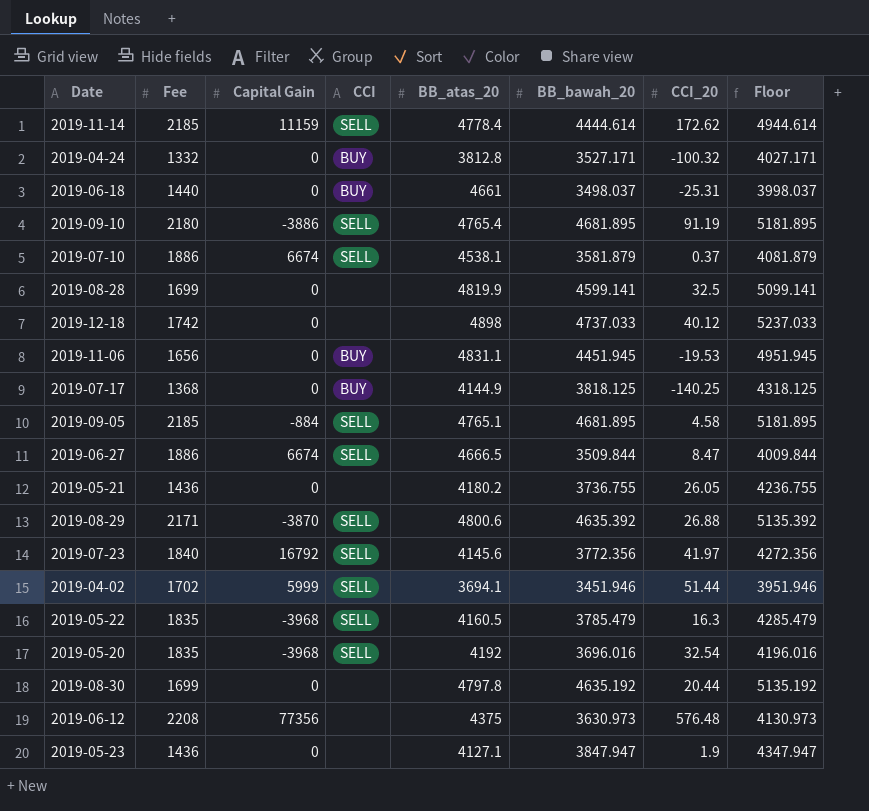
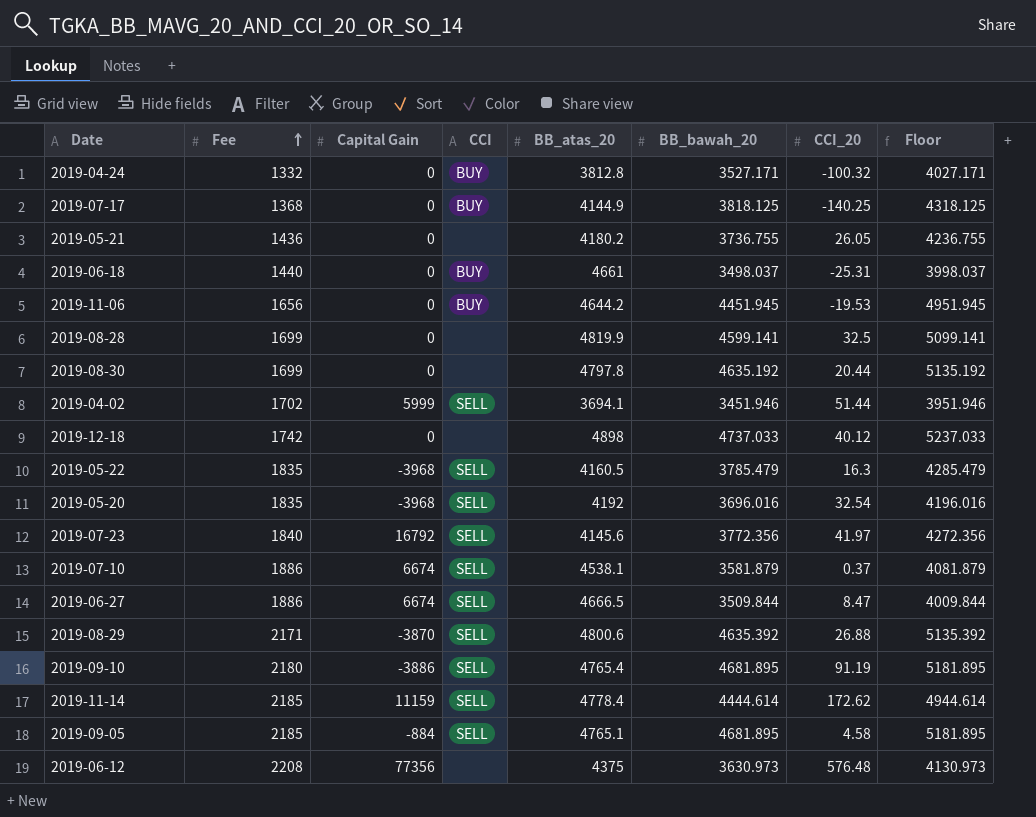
row order: none -> Fee ascending
row 2019-05-23: 1436 | 0 | none | 4127.1 | 3847.947 | 1.9 | 4347.947 -> none
2019-11-06 | BB_atas_20: 4831.1 -> 4644.2

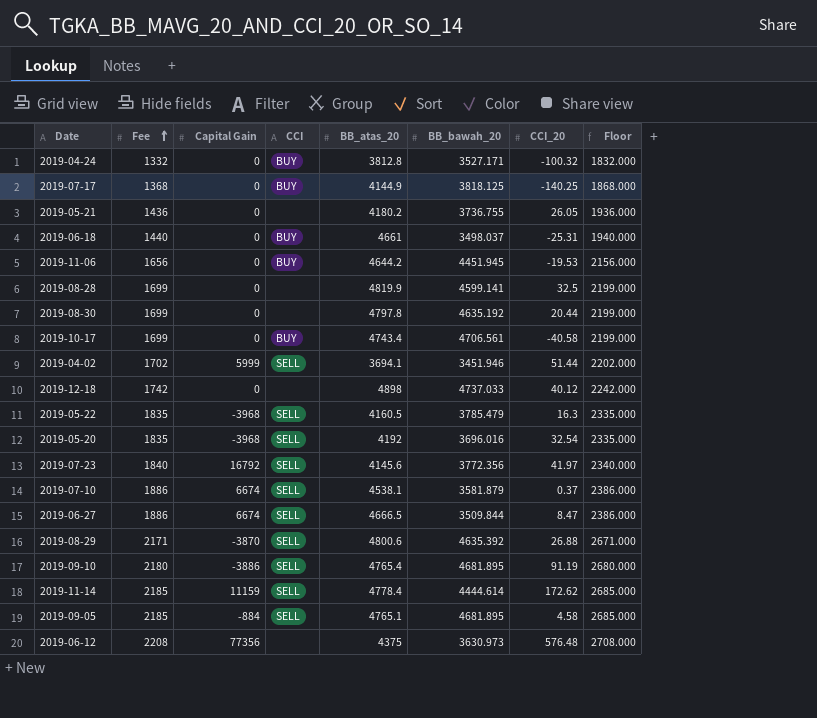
column Floor | formula: [BB_bawah_20] + 500 -> [Fee] + 500
row 2019-10-17: none -> 1699 | 0 | BUY | 4743.4 | 4706.561 | -40.58 | 2199.000

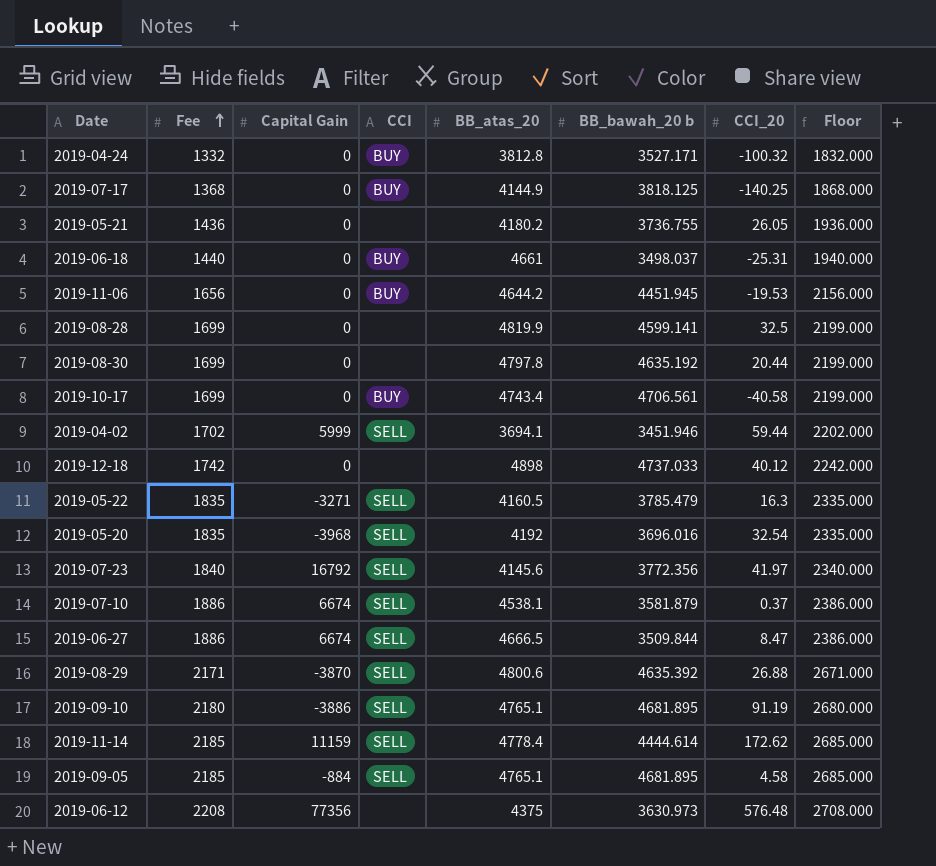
column name: BB_bawah_20 -> BB_bawah_20 b
2019-04-02 | CCI_20: 51.44 -> 59.44
2019-05-22 | Capital Gain: -3968 -> -3271
2019-09-10 | BB_atas_20: 4765.4 -> 4765.1

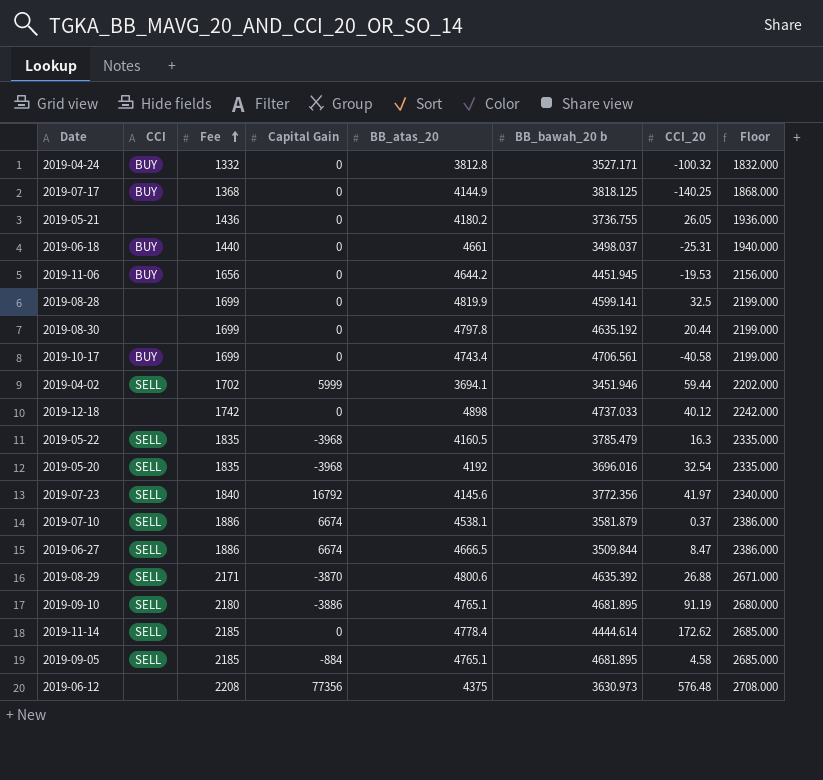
column CCI | position: 4 -> 2
2019-05-22 | Capital Gain: -3271 -> -3968
2019-11-14 | Capital Gain: 11159 -> 0

